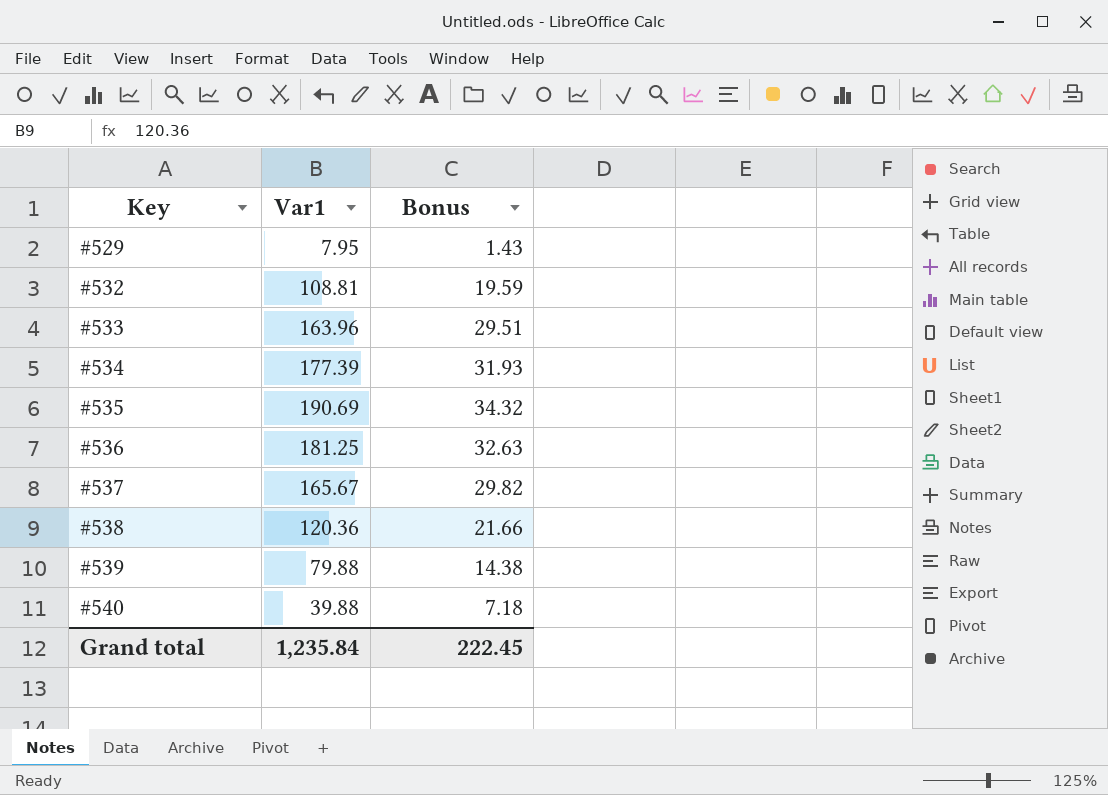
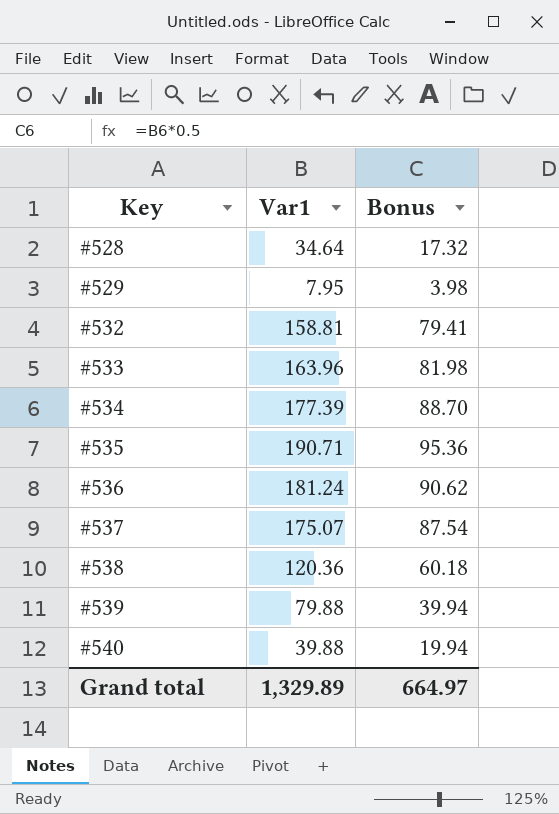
column Bonus | formula: [Var1] * 0.18 -> [Var1] * 0.5
row #528: none -> 34.64 | 17.32
#532 | Var1: 108.81 -> 158.81
#535 | Var1: 190.69 -> 190.71
#536 | Var1: 181.25 -> 181.24
#537 | Var1: 165.67 -> 175.07
Grand total | Var1: 1,235.84 -> 1,329.89
Grand total | Bonus: 222.45 -> 664.97

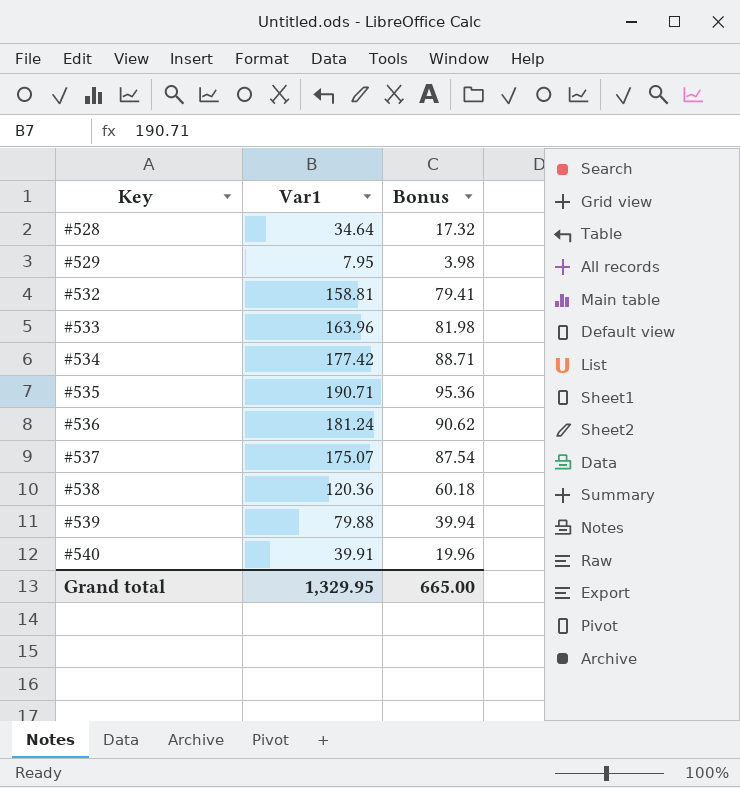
#534 | Var1: 177.39 -> 177.42
#534 | Bonus: 88.70 -> 88.71
#540 | Var1: 39.88 -> 39.91
#540 | Bonus: 19.94 -> 19.96
Grand total | Var1: 1,329.89 -> 1,329.95
Grand total | Bonus: 664.97 -> 665.00

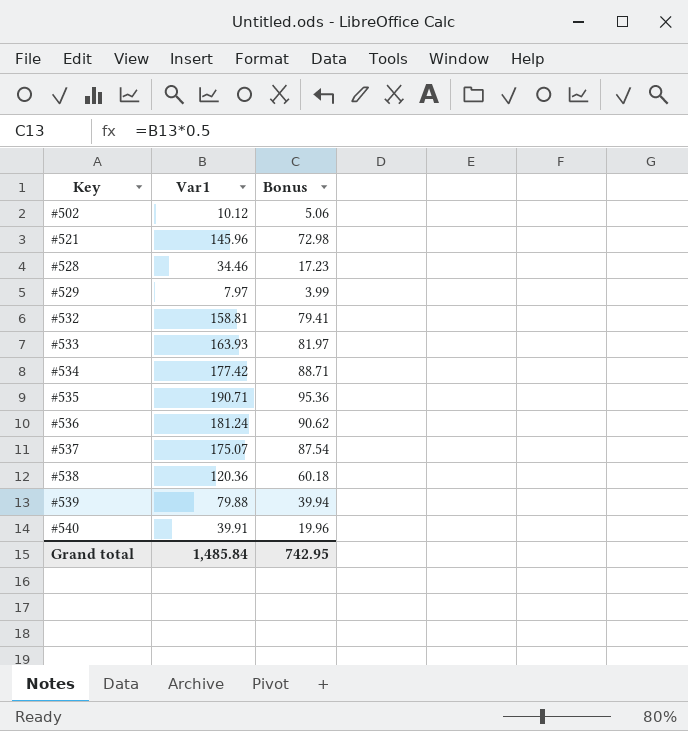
row #502: none -> 10.12 | 5.06
row #521: none -> 145.96 | 72.98
#528 | Var1: 34.64 -> 34.46
#528 | Bonus: 17.32 -> 17.23
#529 | Var1: 7.95 -> 7.97
#529 | Bonus: 3.98 -> 3.99
#533 | Var1: 163.96 -> 163.93
#533 | Bonus: 81.98 -> 81.97
Grand total | Var1: 1,329.95 -> 1,485.84
Grand total | Bonus: 665.00 -> 742.95

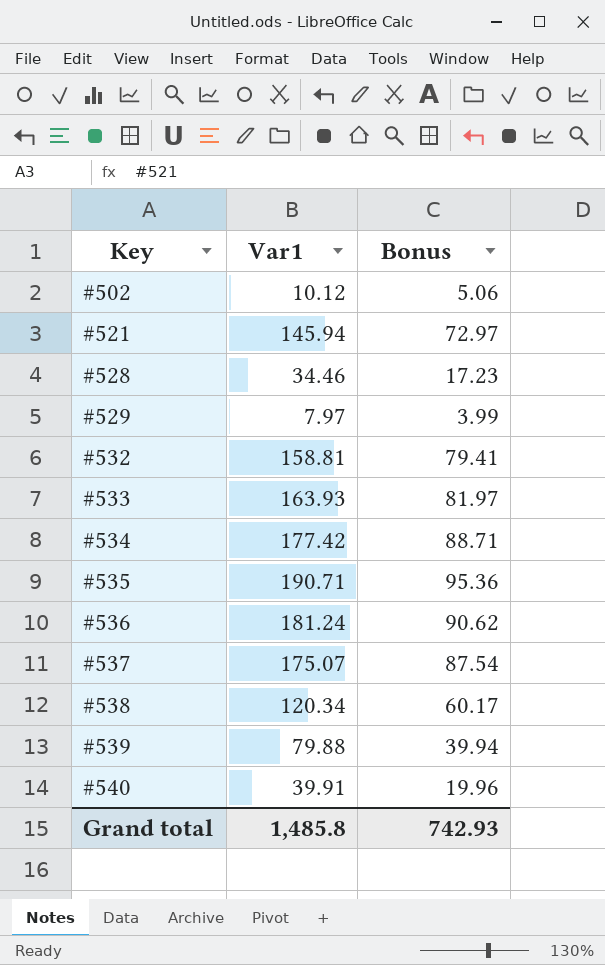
#521 | Var1: 145.96 -> 145.94
#521 | Bonus: 72.98 -> 72.97
#538 | Var1: 120.36 -> 120.34
#538 | Bonus: 60.18 -> 60.17
Grand total | Var1: 1,485.84 -> 1,485.8
Grand total | Bonus: 742.95 -> 742.93

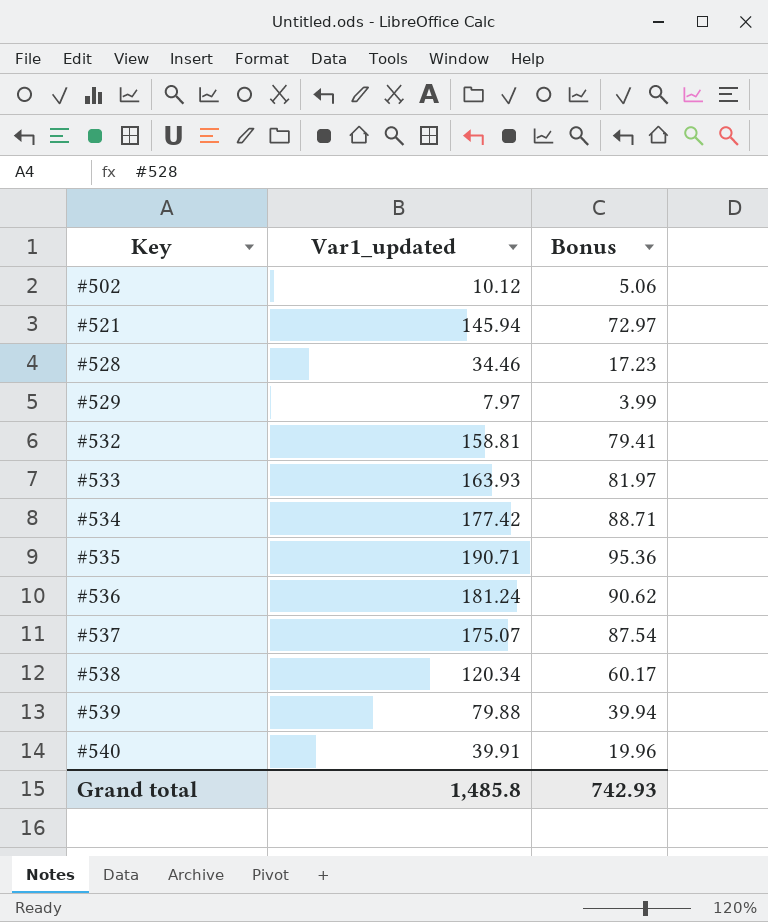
column name: Var1 -> Var1_updated

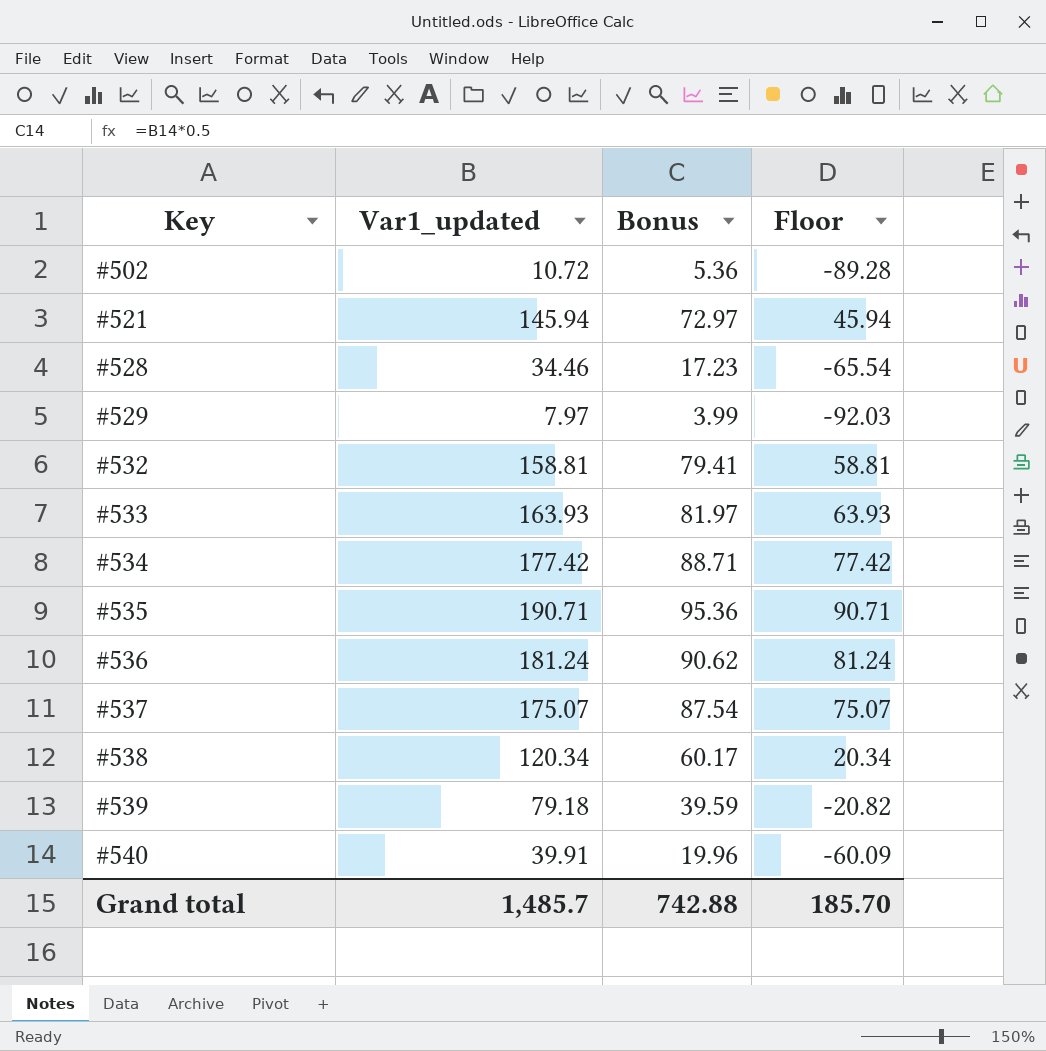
column Floor | formula: none -> [Var1_updated] - 100
#502 | Var1_updated: 10.12 -> 10.72
#502 | Bonus: 5.06 -> 5.36
#539 | Var1_updated: 79.88 -> 79.18
#539 | Bonus: 39.94 -> 39.59
Grand total | Var1_updated: 1,485.8 -> 1,485.7
Grand total | Bonus: 742.93 -> 742.88

